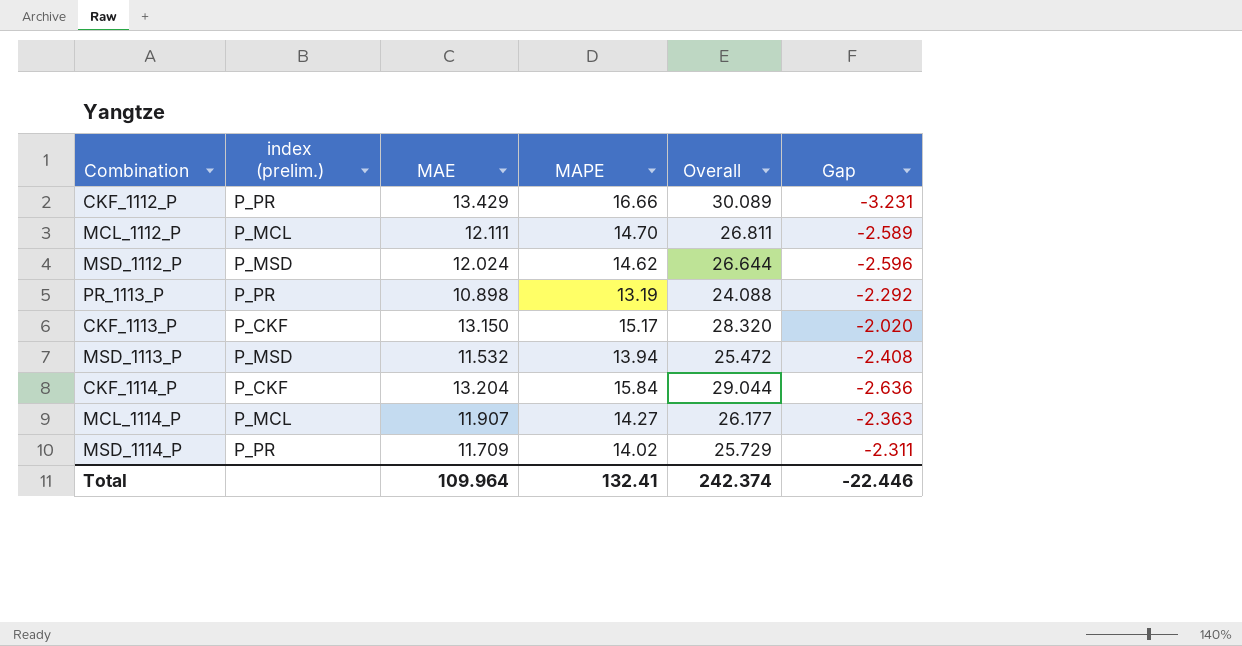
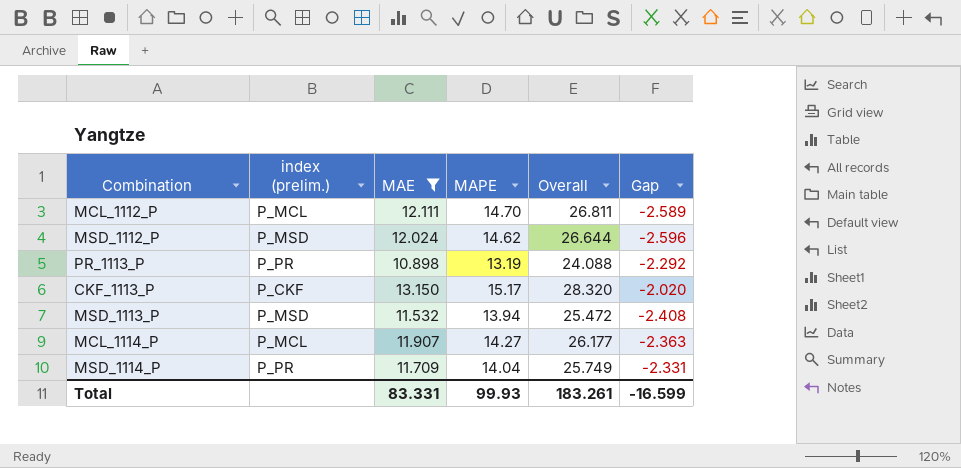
filter: none -> MAE <= 13.150
MSD_1114_P | MAPE: 14.02 -> 14.04
MSD_1114_P | Overall: 25.729 -> 25.749
MSD_1114_P | Gap: -2.311 -> -2.331
Total | MAE: 109.964 -> 83.331
Total | MAPE: 132.41 -> 99.93
Total | Overall: 242.374 -> 183.261
Total | Gap: -22.446 -> -16.599

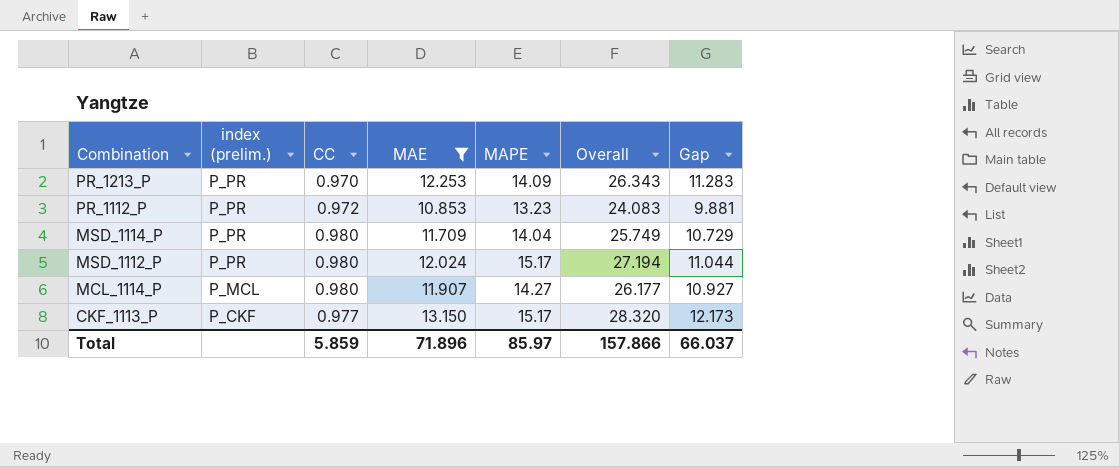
row order: none -> Combination descending
column CC | position: none -> 3
column Gap | formula: [MAE] - [MAPE] -> [MAE] - [CC]
row MCL_1112_P: P_MCL | 12.111 | 14.70 | 26.811 | -2.589 -> none
row PR_1113_P: P_PR | 10.898 | 13.19 | 24.088 | -2.292 -> none
row MSD_1113_P: P_MSD | 11.532 | 13.94 | 25.472 | -2.408 -> none
row PR_1213_P: none -> P_PR | 0.970 | 12.253 | 14.09 | 26.343 | 11.283
row PR_1112_P: none -> P_PR | 0.972 | 10.853 | 13.23 | 24.083 | 9.881
MSD_1112_P | index (prelim.): P_MSD -> P_PR
MSD_1112_P | MAPE: 14.62 -> 15.17
MSD_1112_P | Overall: 26.644 -> 27.194
Total | MAE: 83.331 -> 71.896
Total | MAPE: 99.93 -> 85.97
Total | Overall: 183.261 -> 157.866
Total | Gap: -16.599 -> 66.037

